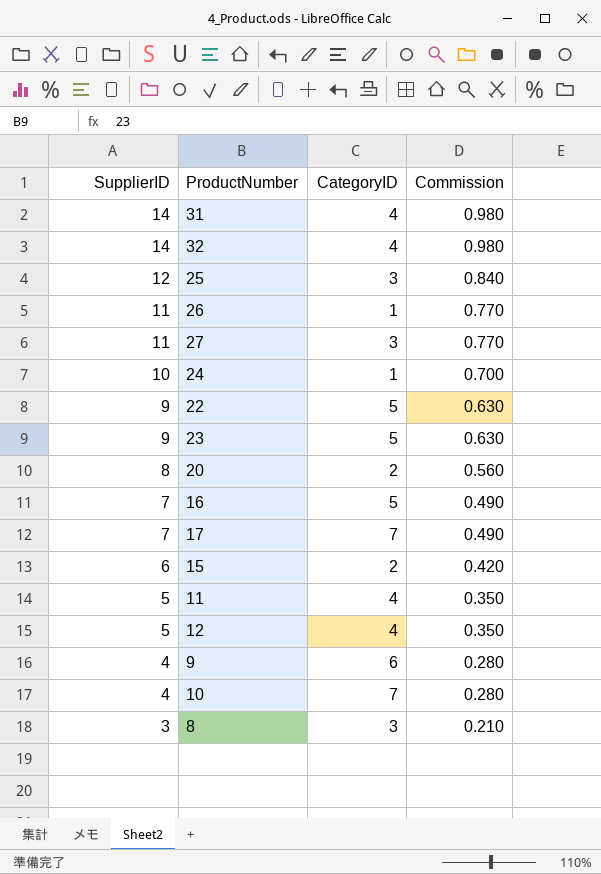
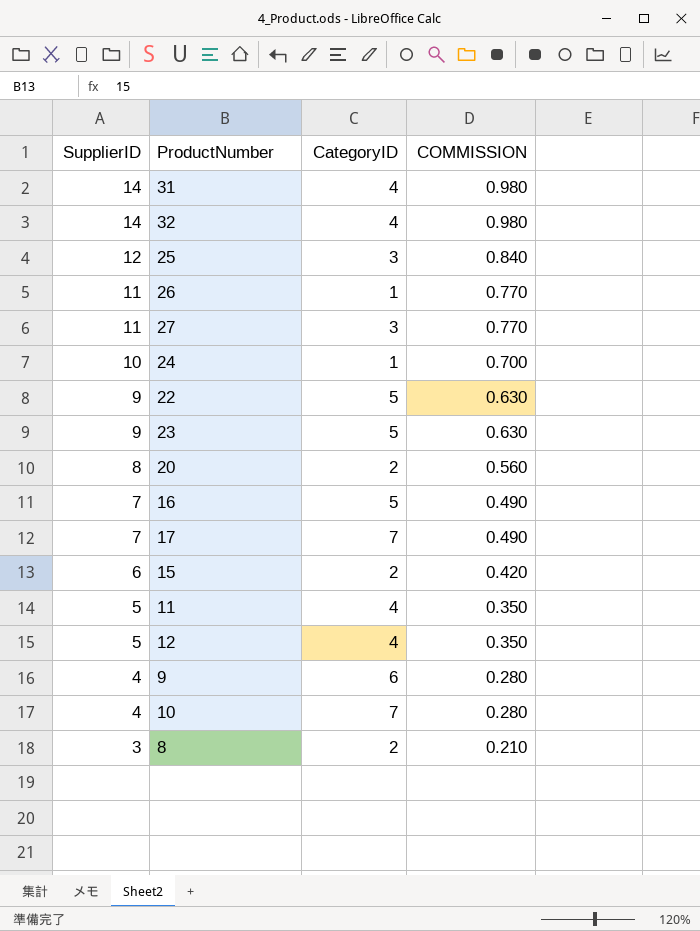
column name: Commission -> COMMISSION
8 | CategoryID: 3 -> 2

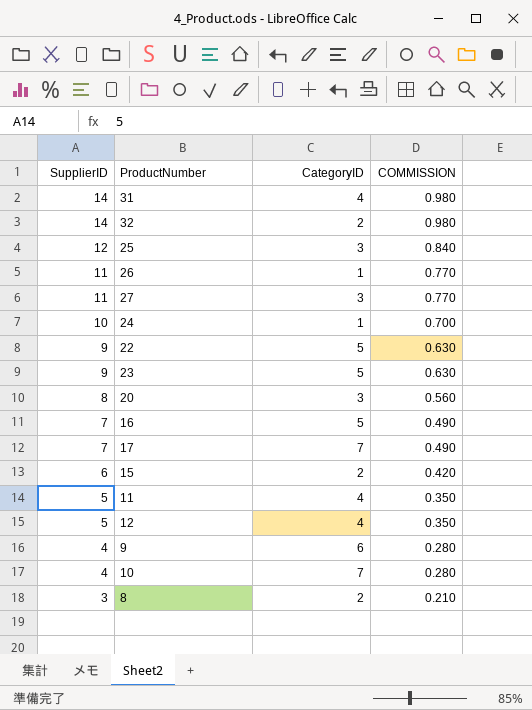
32 | CategoryID: 4 -> 2
20 | CategoryID: 2 -> 3

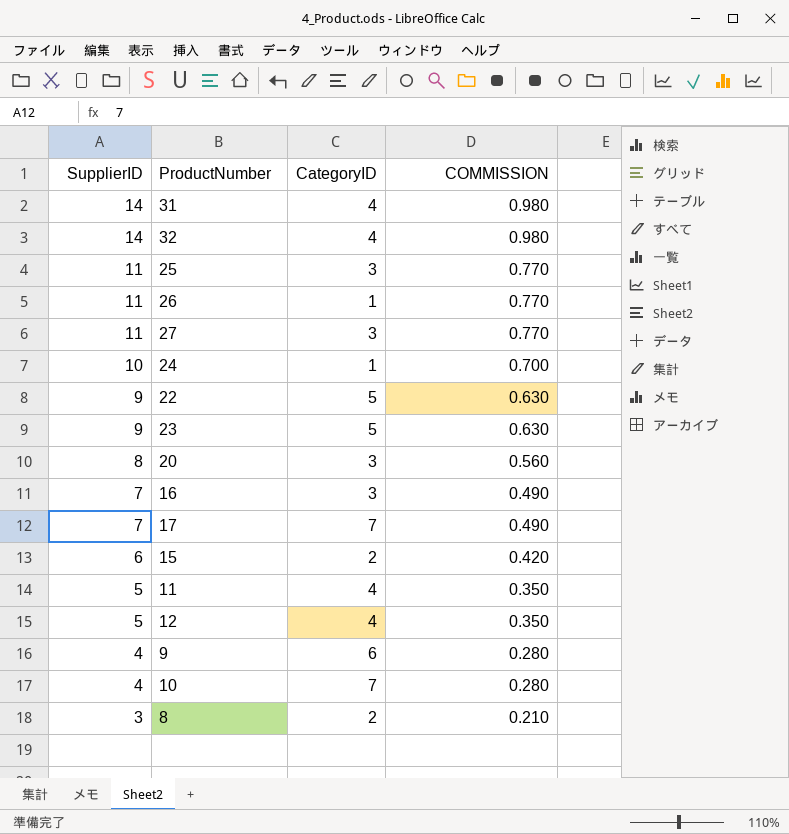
32 | CategoryID: 2 -> 4
25 | SupplierID: 12 -> 11
25 | COMMISSION: 0.840 -> 0.770
16 | CategoryID: 5 -> 3

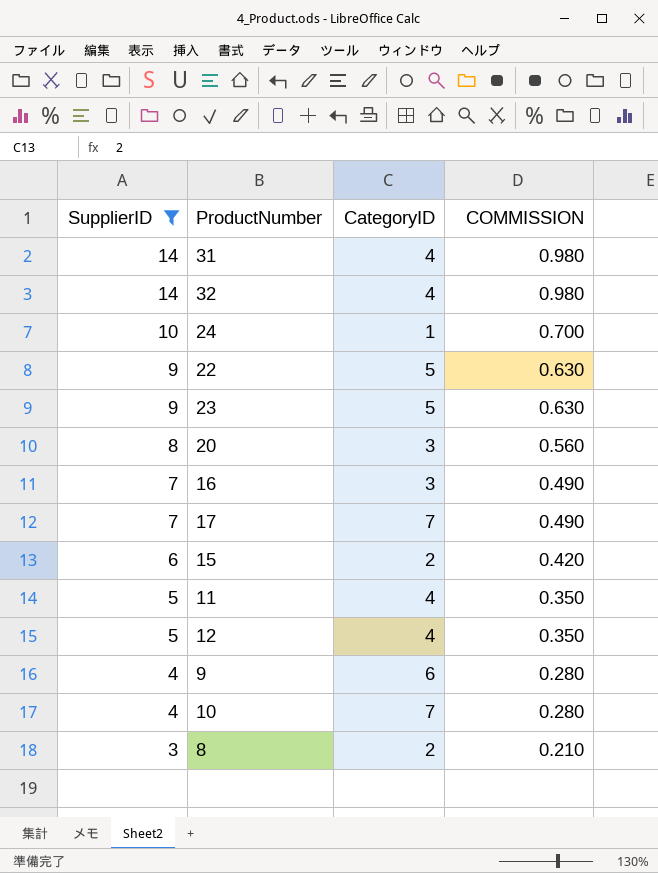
filter: none -> SupplierID != 11

